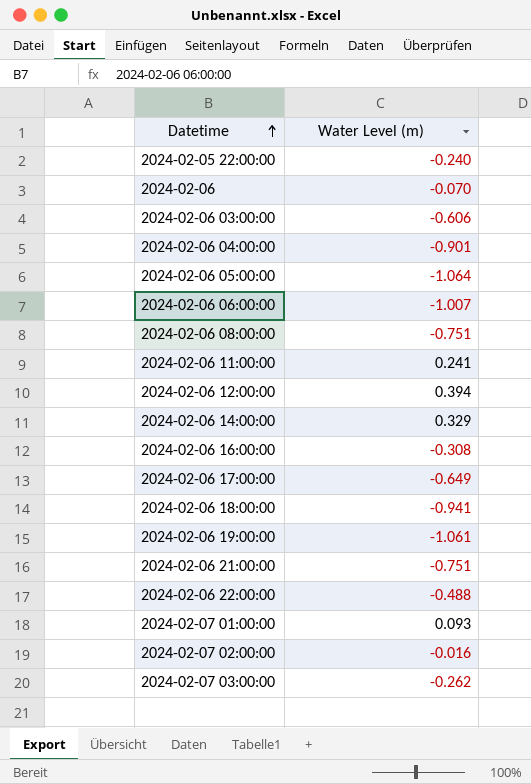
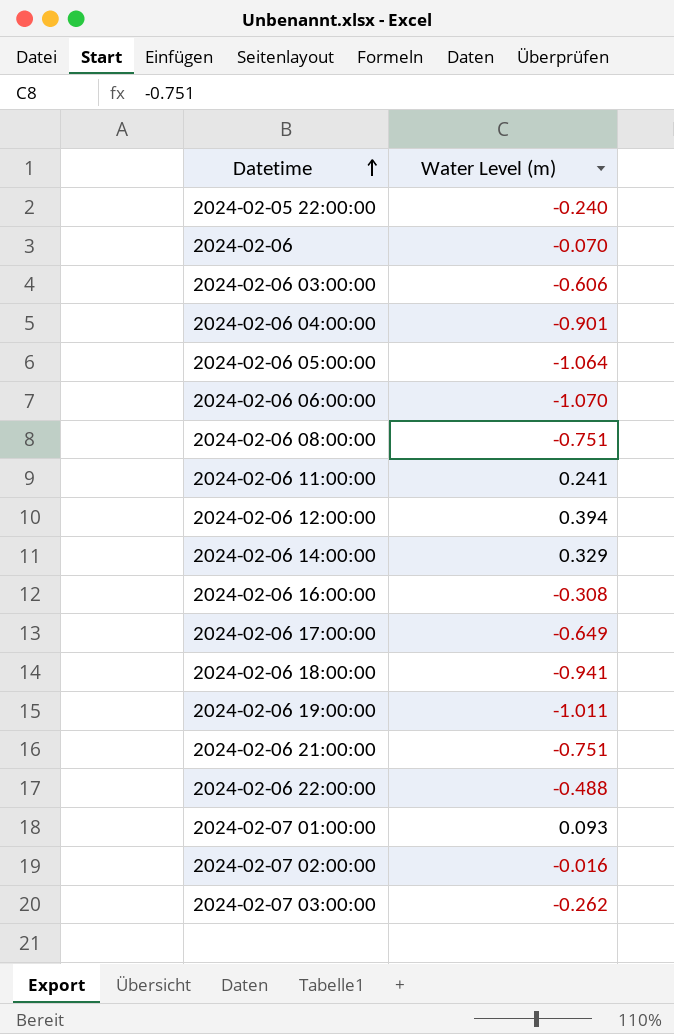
2024-02-06 06:00:00 | Water Level (m): -1.007 -> -1.070
2024-02-06 19:00:00 | Water Level (m): -1.061 -> -1.011

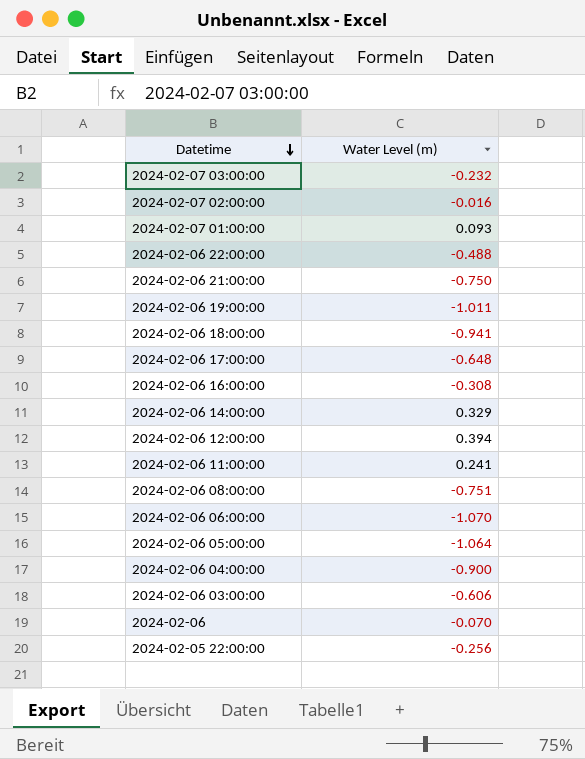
row order: Datetime ascending -> Datetime descending
2024-02-07 03:00:00 | Water Level (m): -0.262 -> -0.232
2024-02-06 21:00:00 | Water Level (m): -0.751 -> -0.750
2024-02-06 17:00:00 | Water Level (m): -0.649 -> -0.648
2024-02-06 04:00:00 | Water Level (m): -0.901 -> -0.900
2024-02-05 22:00:00 | Water Level (m): -0.240 -> -0.256

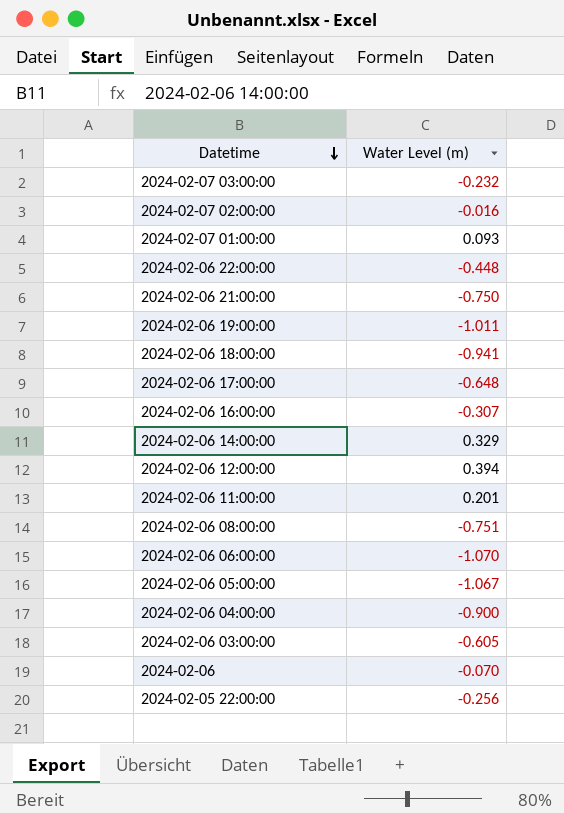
2024-02-06 22:00:00 | Water Level (m): -0.488 -> -0.448
2024-02-06 16:00:00 | Water Level (m): -0.308 -> -0.307
2024-02-06 11:00:00 | Water Level (m): 0.241 -> 0.201
2024-02-06 05:00:00 | Water Level (m): -1.064 -> -1.067
2024-02-06 03:00:00 | Water Level (m): -0.606 -> -0.605

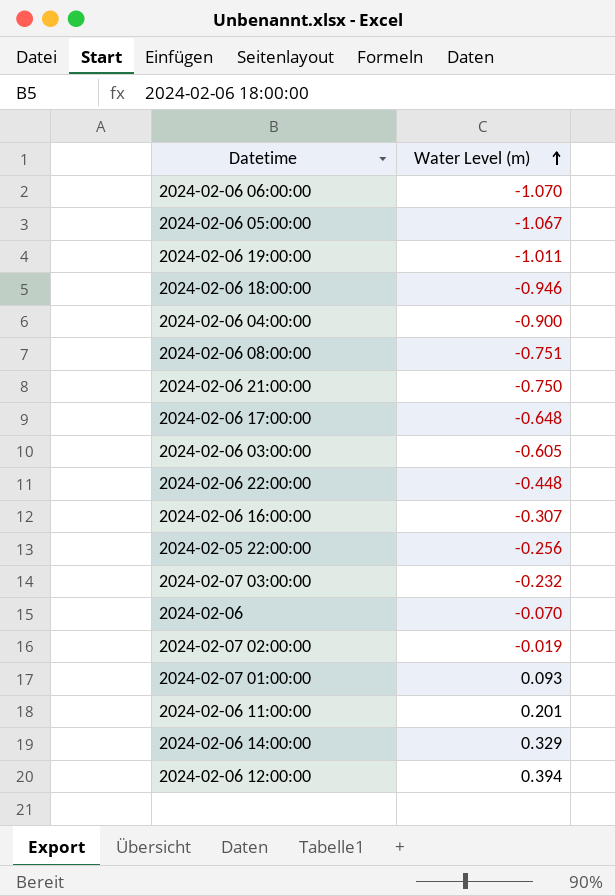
row order: Datetime descending -> Water Level (m) ascending
2024-02-06 18:00:00 | Water Level (m): -0.941 -> -0.946
2024-02-07 02:00:00 | Water Level (m): -0.016 -> -0.019

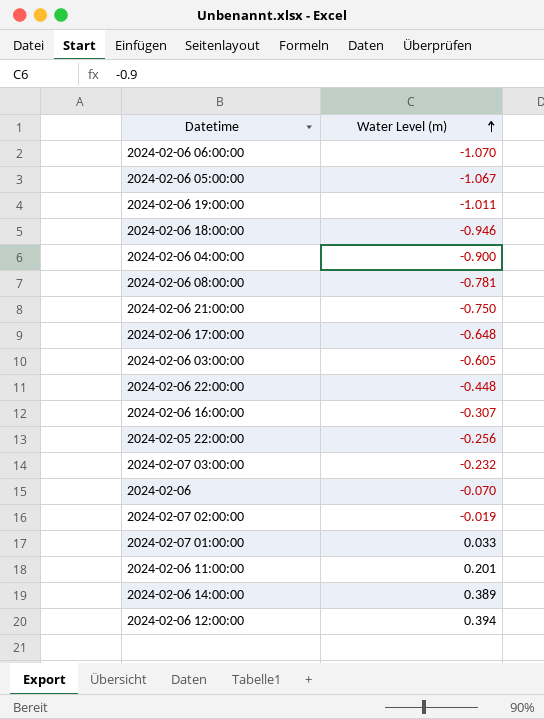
2024-02-06 08:00:00 | Water Level (m): -0.751 -> -0.781
2024-02-07 01:00:00 | Water Level (m): 0.093 -> 0.033
2024-02-06 14:00:00 | Water Level (m): 0.329 -> 0.389

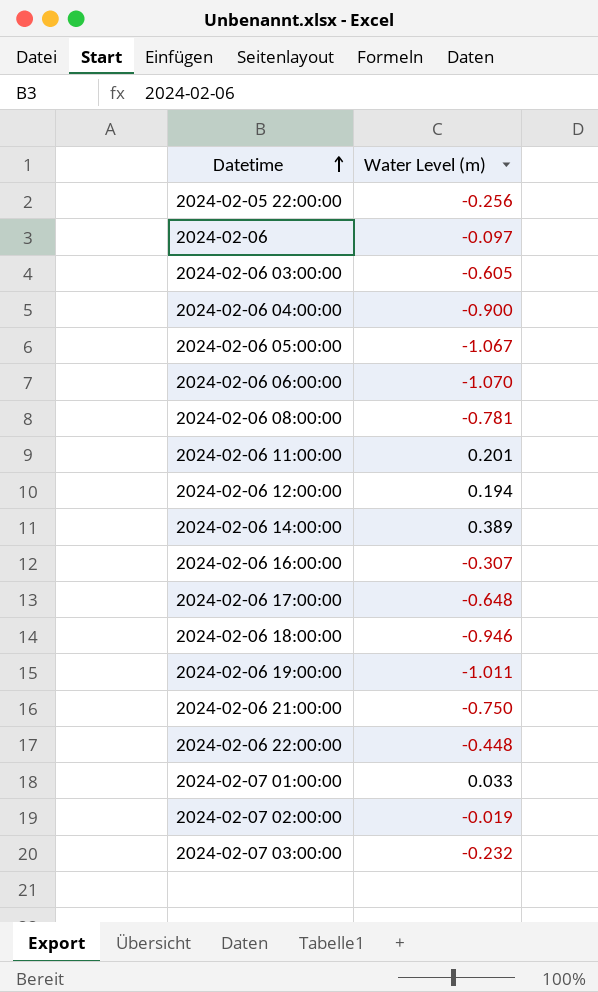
row order: Water Level (m) ascending -> Datetime ascending
2024-02-06 | Water Level (m): -0.070 -> -0.097
2024-02-06 12:00:00 | Water Level (m): 0.394 -> 0.194

